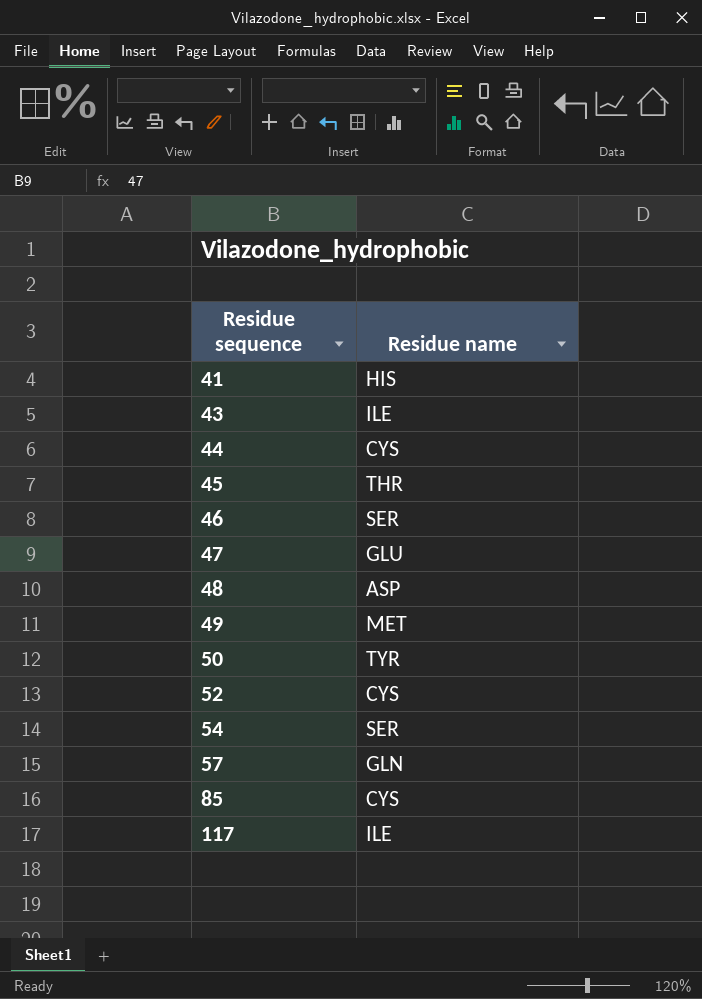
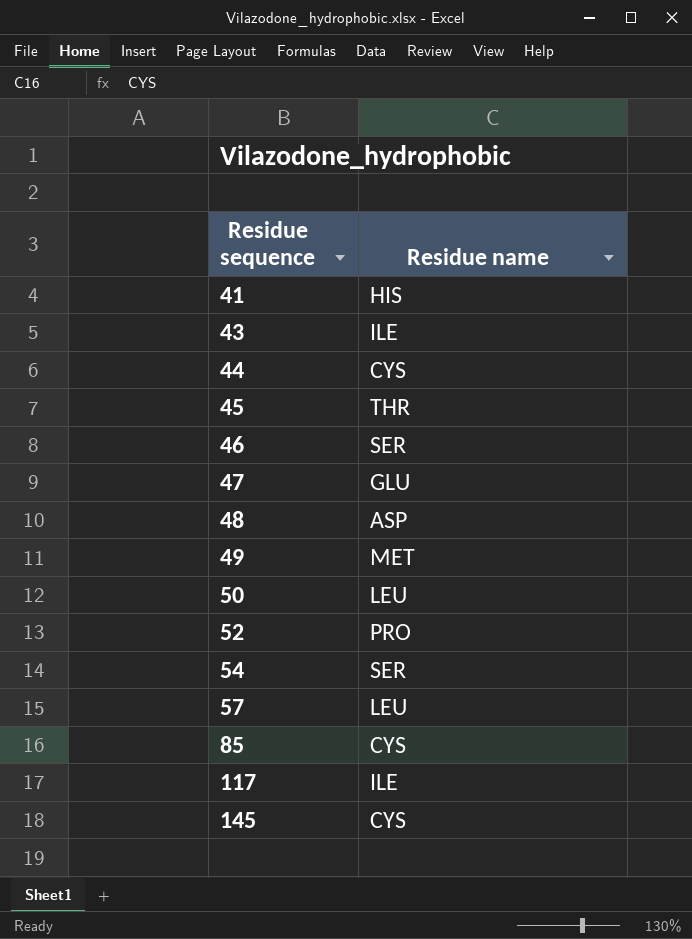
50 | Residue name: TYR -> LEU
52 | Residue name: CYS -> PRO
57 | Residue name: GLN -> LEU
row 145: none -> CYS

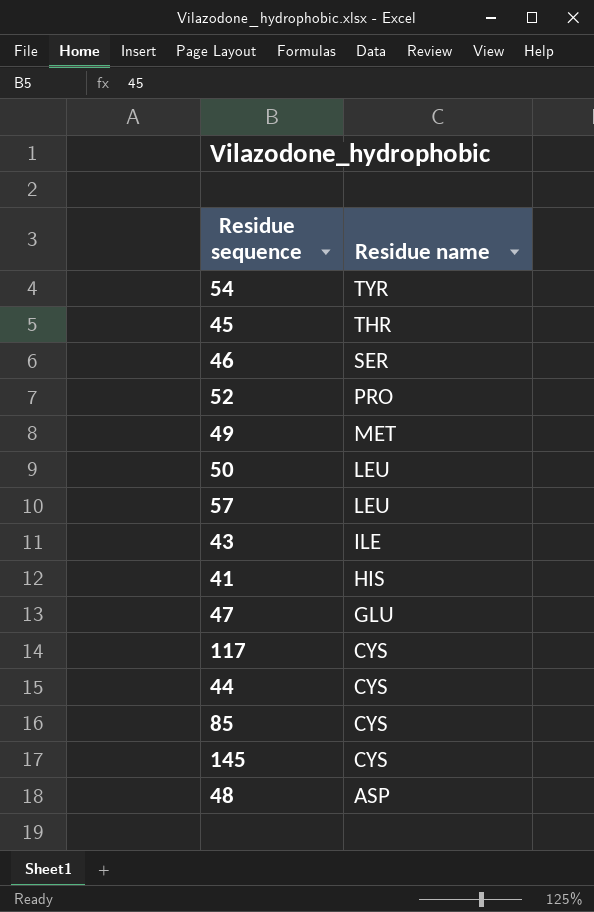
row order: Residue sequence ascending -> Residue name descending
54 | Residue name: SER -> TYR
117 | Residue name: ILE -> CYS

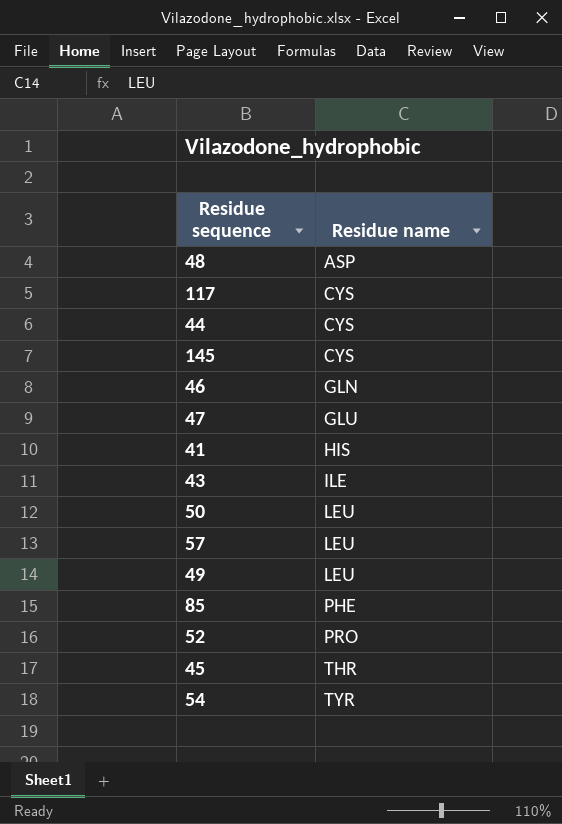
row order: Residue name descending -> Residue name ascending
46 | Residue name: SER -> GLN
49 | Residue name: MET -> LEU
85 | Residue name: CYS -> PHE

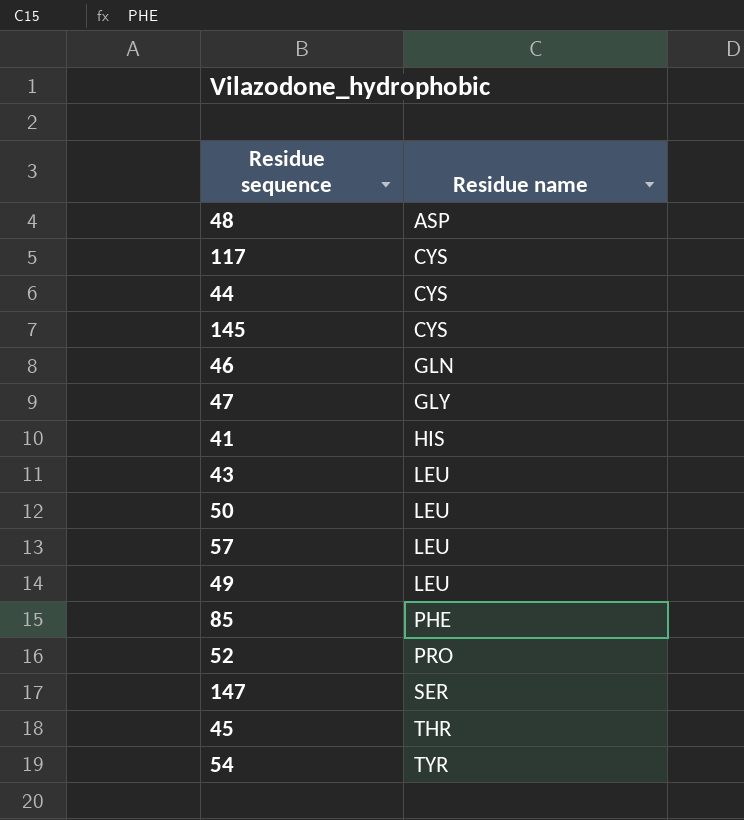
47 | Residue name: GLU -> GLY
43 | Residue name: ILE -> LEU
row 147: none -> SER

